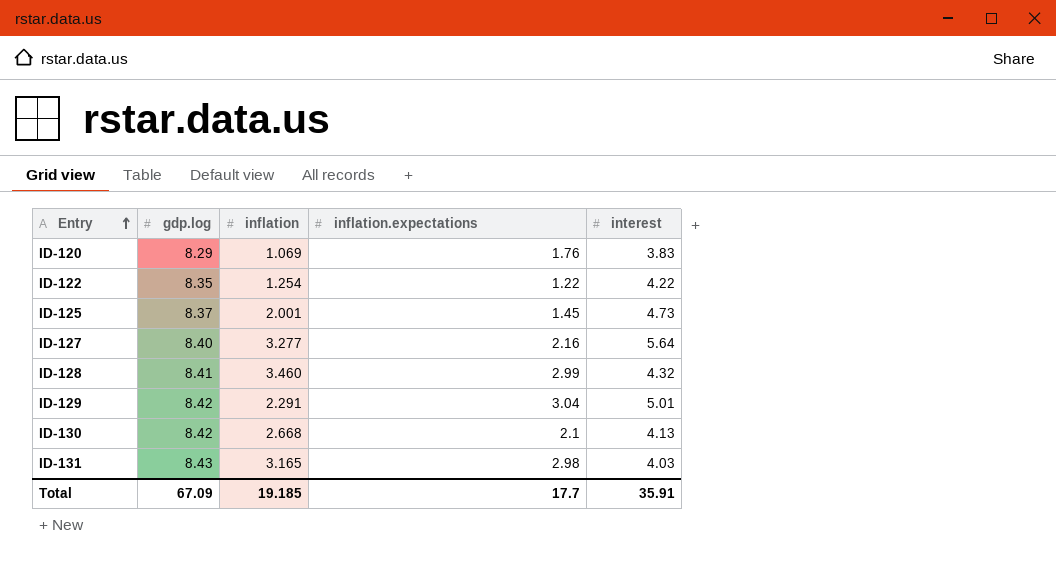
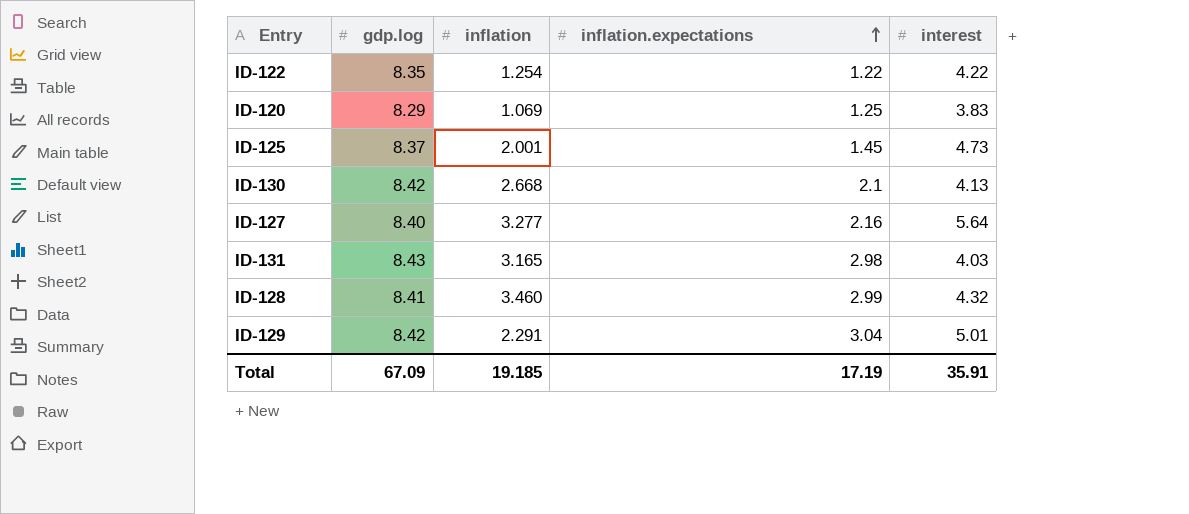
row order: Entry ascending -> inflation.expectations ascending
ID-120 | inflation.expectations: 1.76 -> 1.25
Total | inflation.expectations: 17.7 -> 17.19

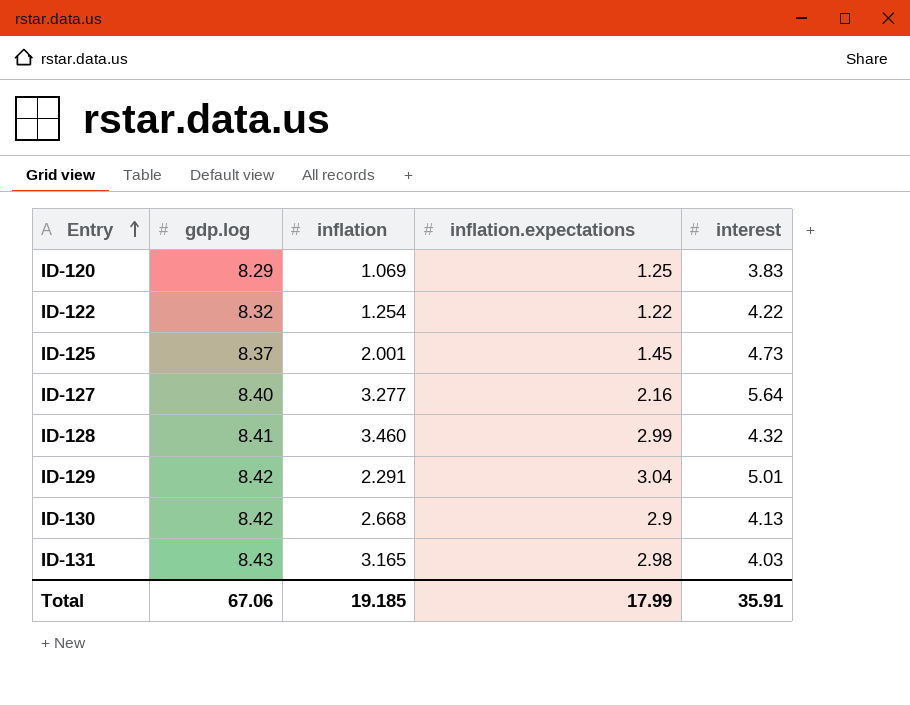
row order: inflation.expectations ascending -> Entry ascending
ID-122 | gdp.log: 8.35 -> 8.32
ID-130 | inflation.expectations: 2.1 -> 2.9
Total | gdp.log: 67.09 -> 67.06
Total | inflation.expectations: 17.19 -> 17.99

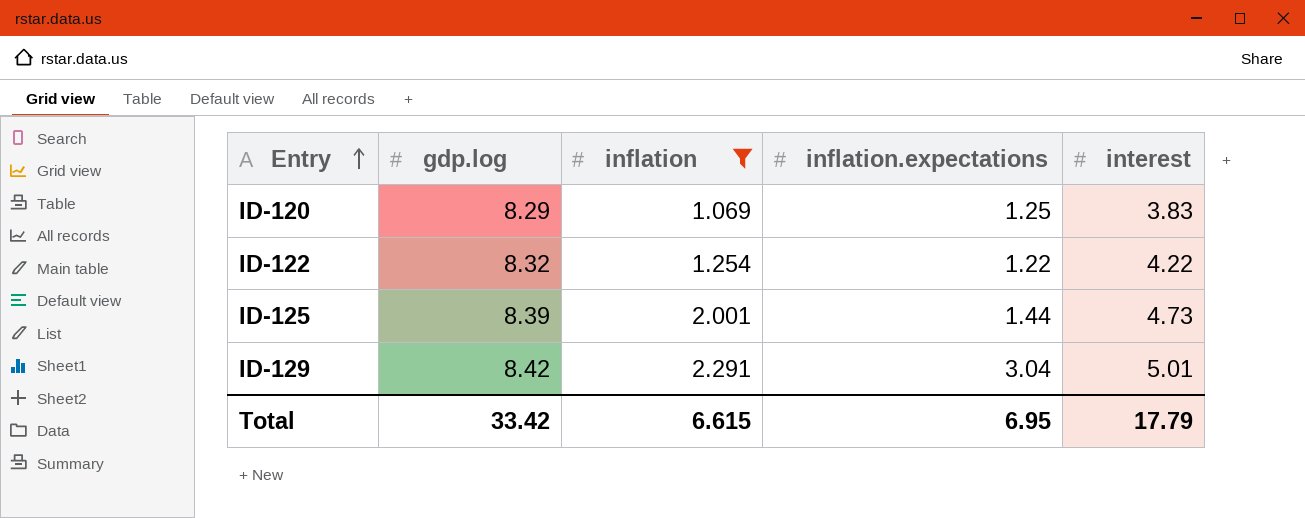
filter: none -> inflation <= 2.291
ID-125 | gdp.log: 8.37 -> 8.39
ID-125 | inflation.expectations: 1.45 -> 1.44
Total | gdp.log: 67.06 -> 33.42
Total | inflation: 19.185 -> 6.615
Total | inflation.expectations: 17.99 -> 6.95
Total | interest: 35.91 -> 17.79

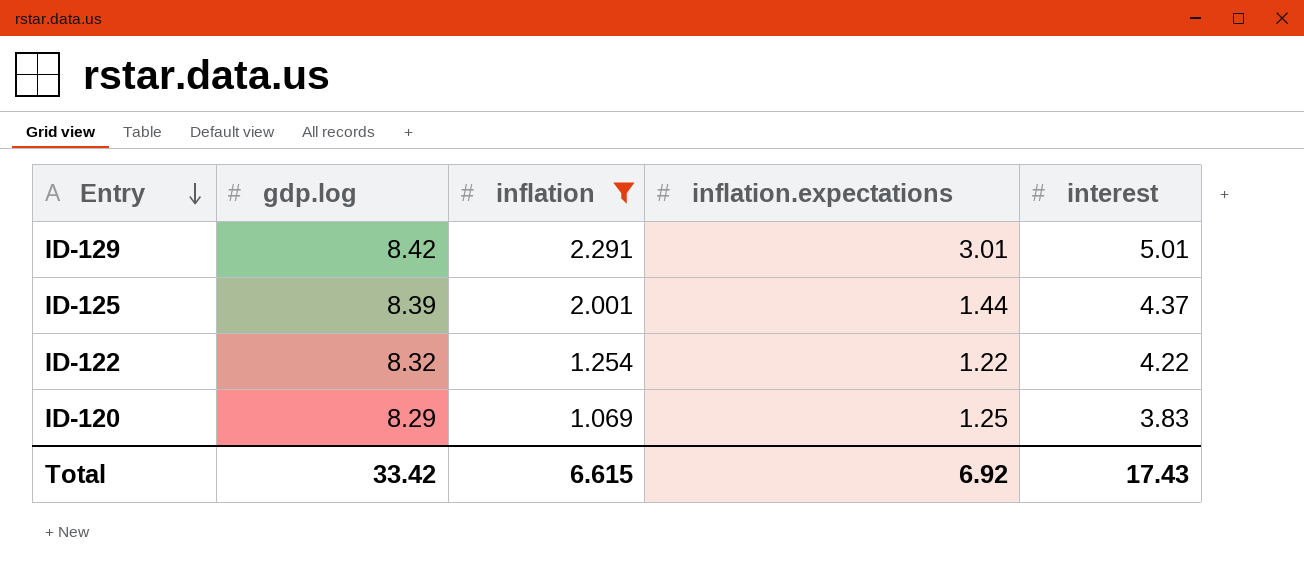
row order: Entry ascending -> Entry descending
ID-129 | inflation.expectations: 3.04 -> 3.01
ID-125 | interest: 4.73 -> 4.37
Total | inflation.expectations: 6.95 -> 6.92
Total | interest: 17.79 -> 17.43

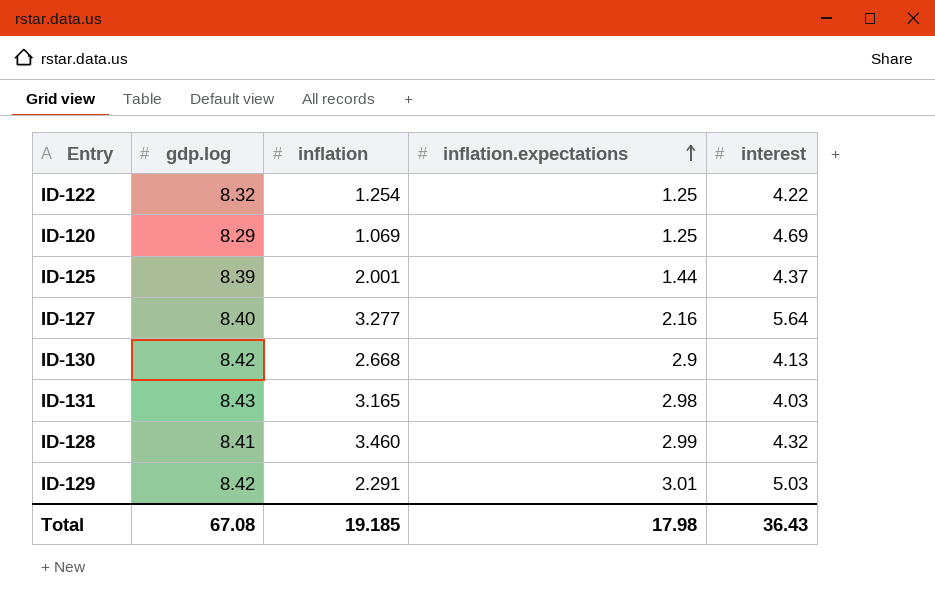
filter: inflation <= 2.291 -> none
row order: Entry descending -> inflation.expectations ascending
ID-122 | inflation.expectations: 1.22 -> 1.25
ID-120 | interest: 3.83 -> 4.69
ID-129 | interest: 5.01 -> 5.03
Total | gdp.log: 33.42 -> 67.08
Total | inflation: 6.615 -> 19.185
Total | inflation.expectations: 6.92 -> 17.98
Total | interest: 17.43 -> 36.43

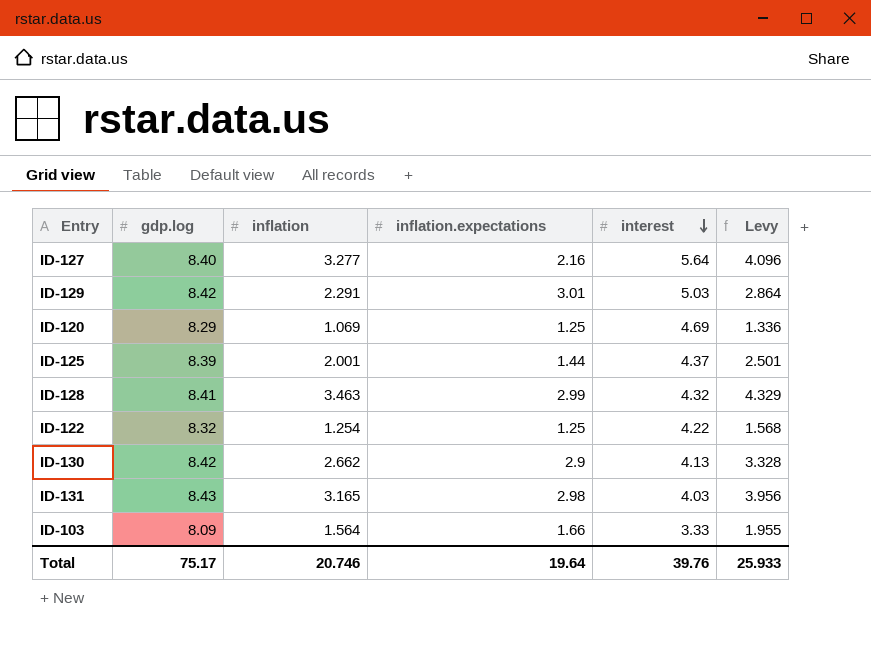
row order: inflation.expectations ascending -> interest descending
column Levy | formula: none -> [inflation] * 1.25
ID-128 | inflation: 3.460 -> 3.463
ID-130 | inflation: 2.668 -> 2.662
row ID-103: none -> 8.09 | 1.564 | 1.66 | 3.33 | 1.955
Total | gdp.log: 67.08 -> 75.17
Total | inflation: 19.185 -> 20.746
Total | inflation.expectations: 17.98 -> 19.64
Total | interest: 36.43 -> 39.76

